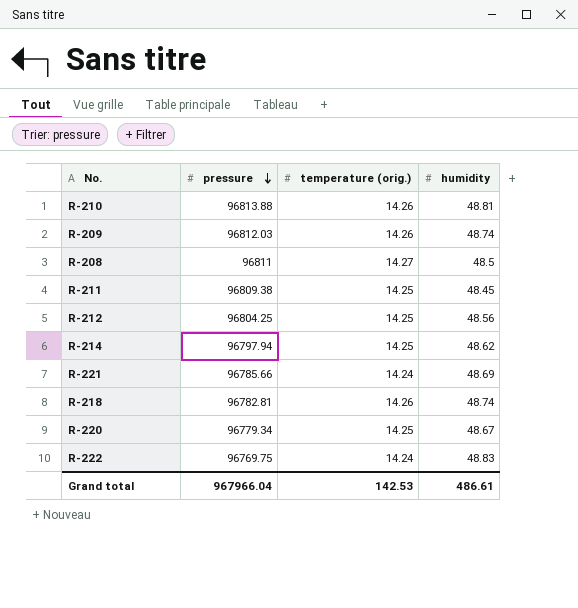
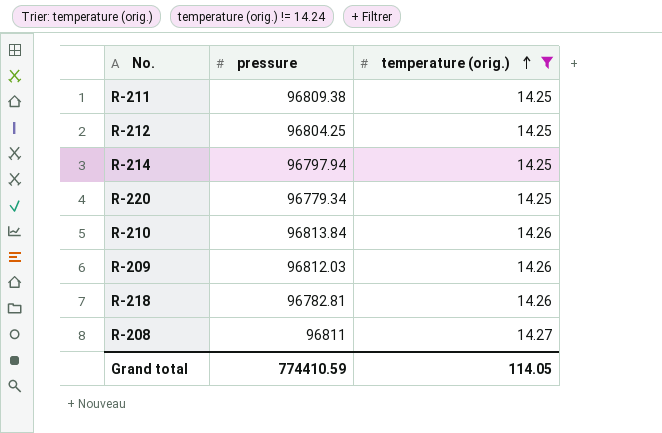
filter: none -> temperature (orig.) != 14.24
row order: pressure descending -> temperature (orig.) ascending
column humidity | position: 4 -> none
R-210 | pressure: 96813.88 -> 96813.84
Grand total | pressure: 967966.04 -> 774410.59
Grand total | temperature (orig.): 142.53 -> 114.05

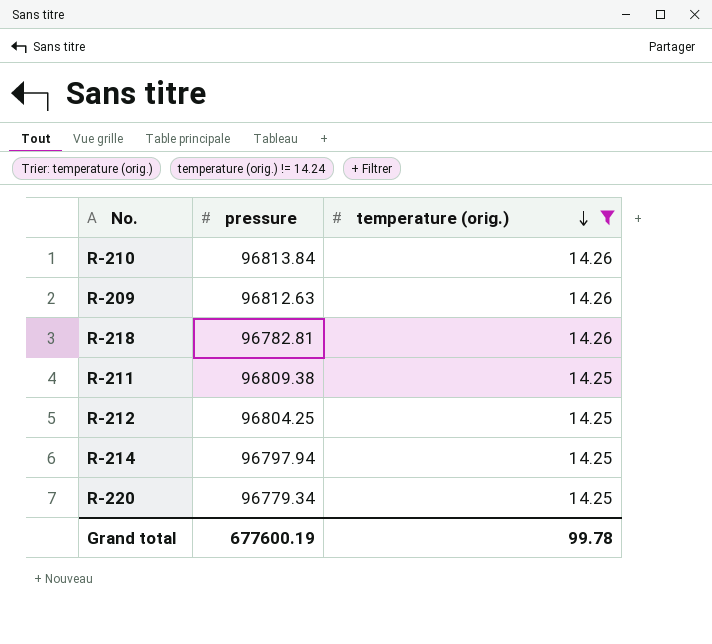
row order: temperature (orig.) ascending -> temperature (orig.) descending
row R-208: 96811 | 14.27 -> none
R-209 | pressure: 96812.03 -> 96812.63
Grand total | pressure: 774410.59 -> 677600.19
Grand total | temperature (orig.): 114.05 -> 99.78

